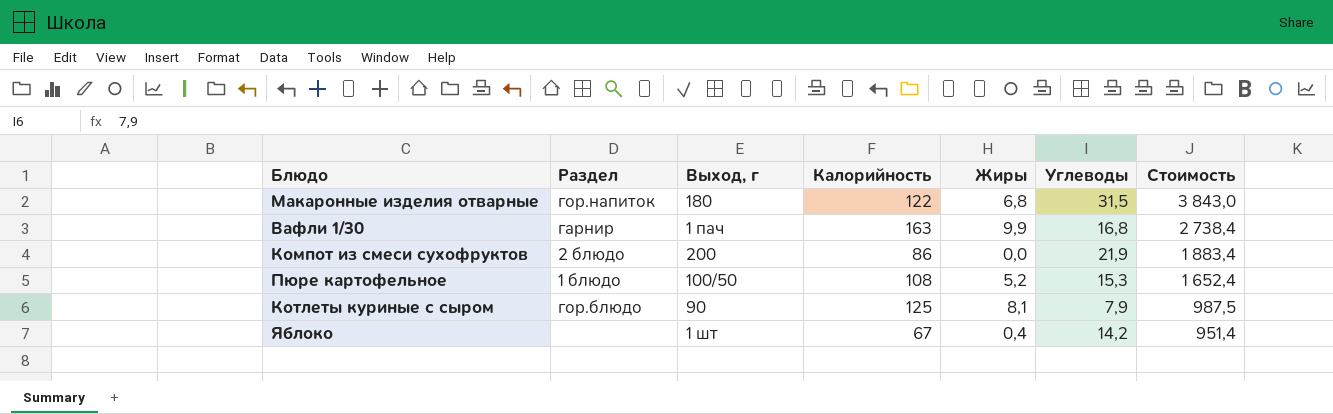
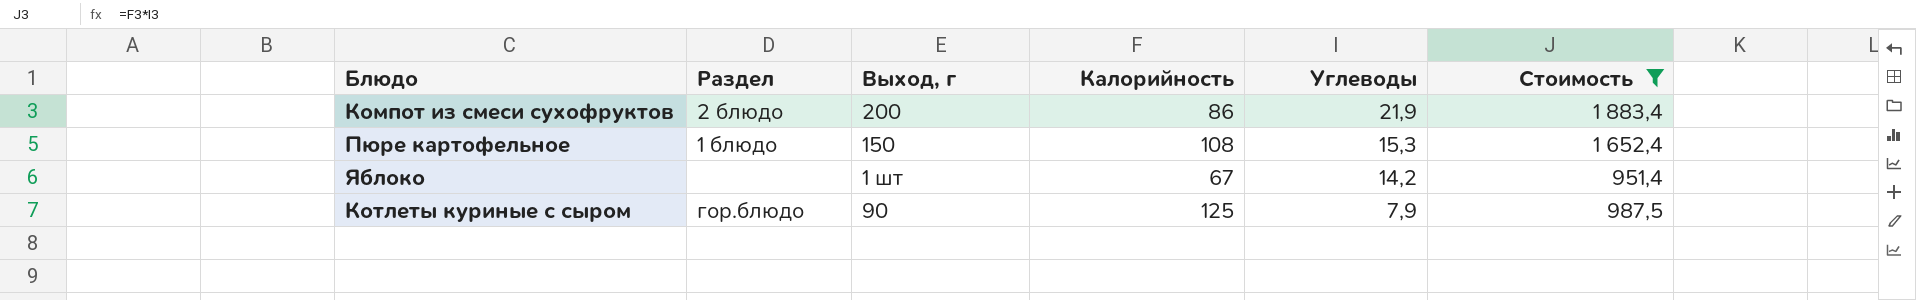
filter: none -> Стоимость <= 1 883,4
row order: Стоимость descending -> Углеводы descending
column Жиры | position: 5 -> none
Пюре картофельное | Выход, г: 100/50 -> 150

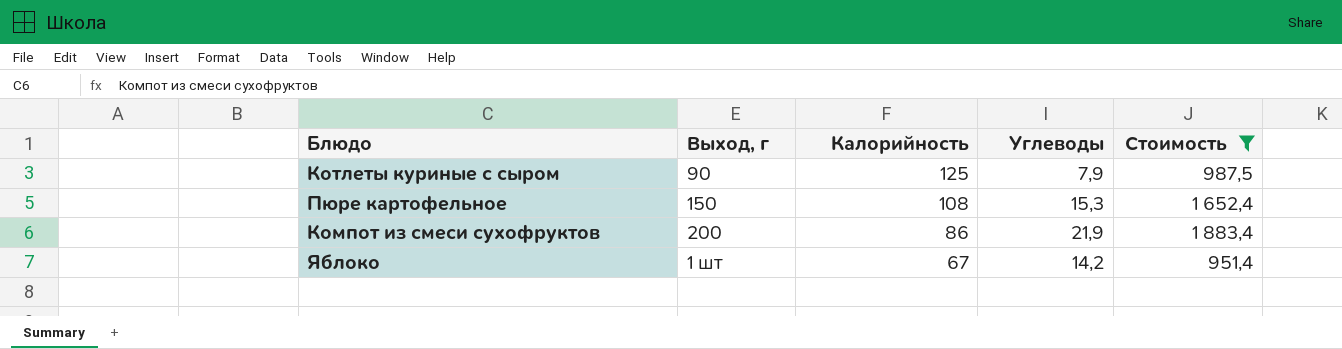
row order: Углеводы descending -> Калорийность descending
column Раздел | position: 2 -> none

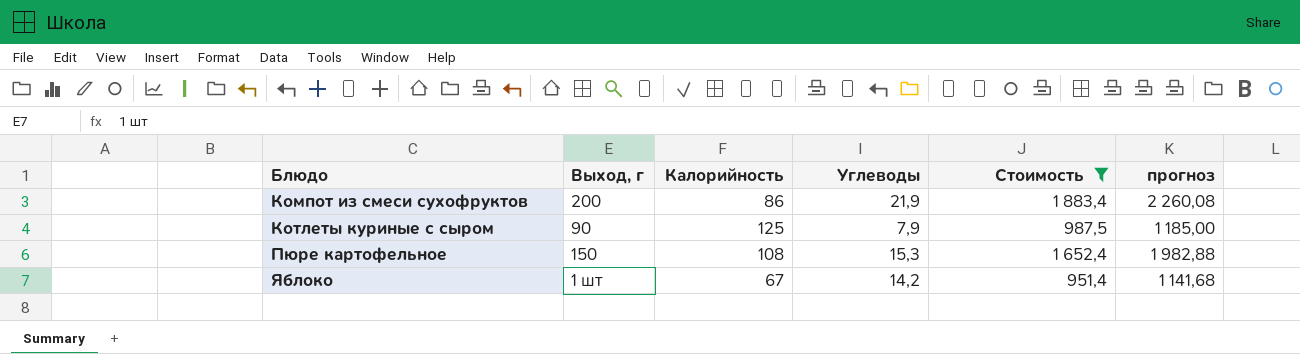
row order: Калорийность descending -> Блюдо ascending
column прогноз | formula: none -> [Стоимость] * 1,2

